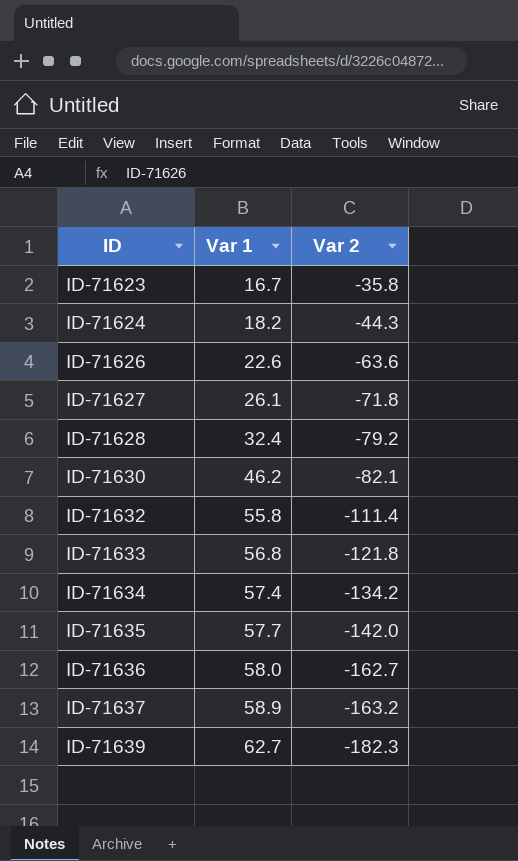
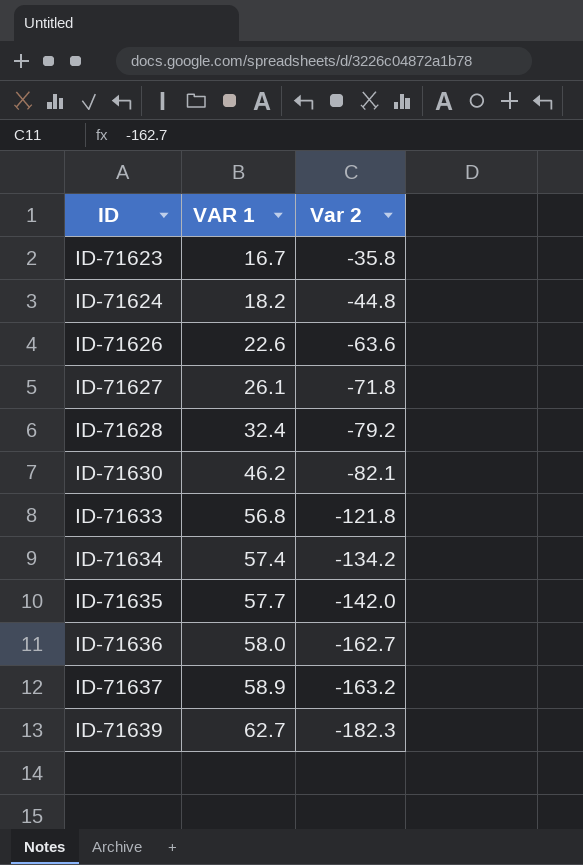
column name: Var 1 -> VAR 1
row ID-71632: 55.8 | -111.4 -> none
ID-71624 | Var 2: -44.3 -> -44.8

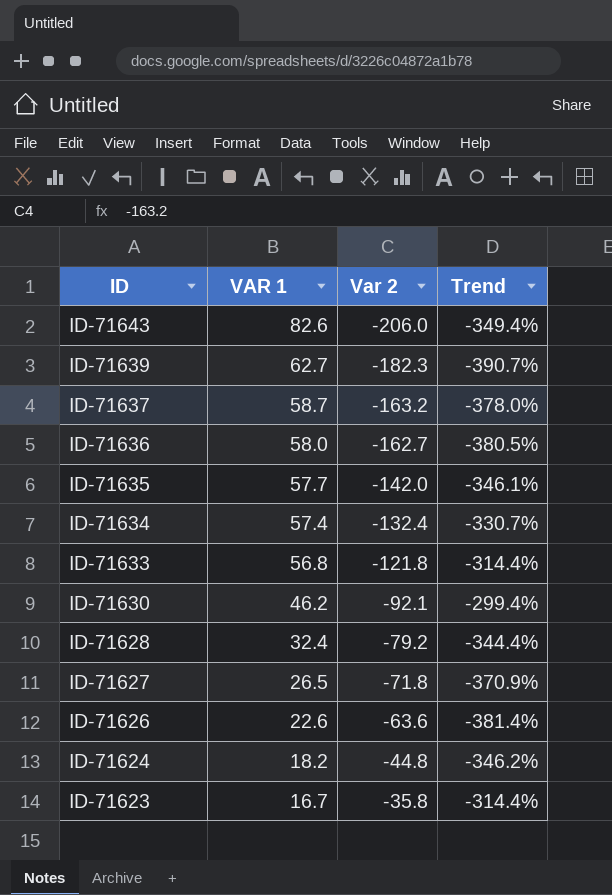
row order: ID ascending -> ID descending
column Trend | formula: none -> ([Var 2] - [VAR 1]) / [VAR 1]
row ID-71643: none -> 82.6 | -206.0 | -349.4%
ID-71637 | VAR 1: 58.9 -> 58.7
ID-71634 | Var 2: -134.2 -> -132.4
ID-71630 | Var 2: -82.1 -> -92.1
ID-71627 | VAR 1: 26.1 -> 26.5

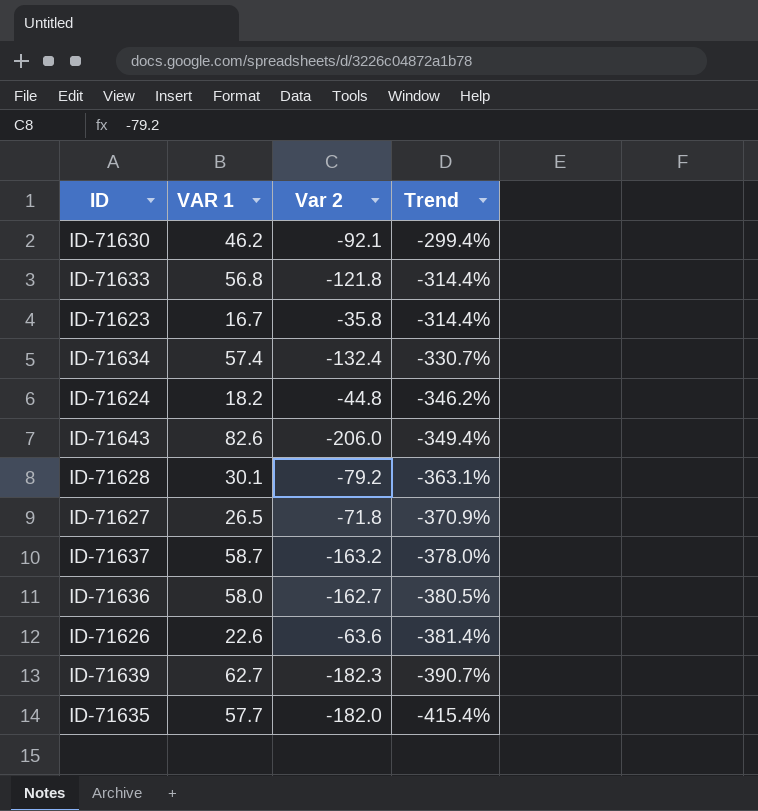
row order: ID descending -> Trend descending
ID-71628 | VAR 1: 32.4 -> 30.1
ID-71628 | Trend: -344.4% -> -363.1%
ID-71635 | Var 2: -142.0 -> -182.0
ID-71635 | Trend: -346.1% -> -415.4%

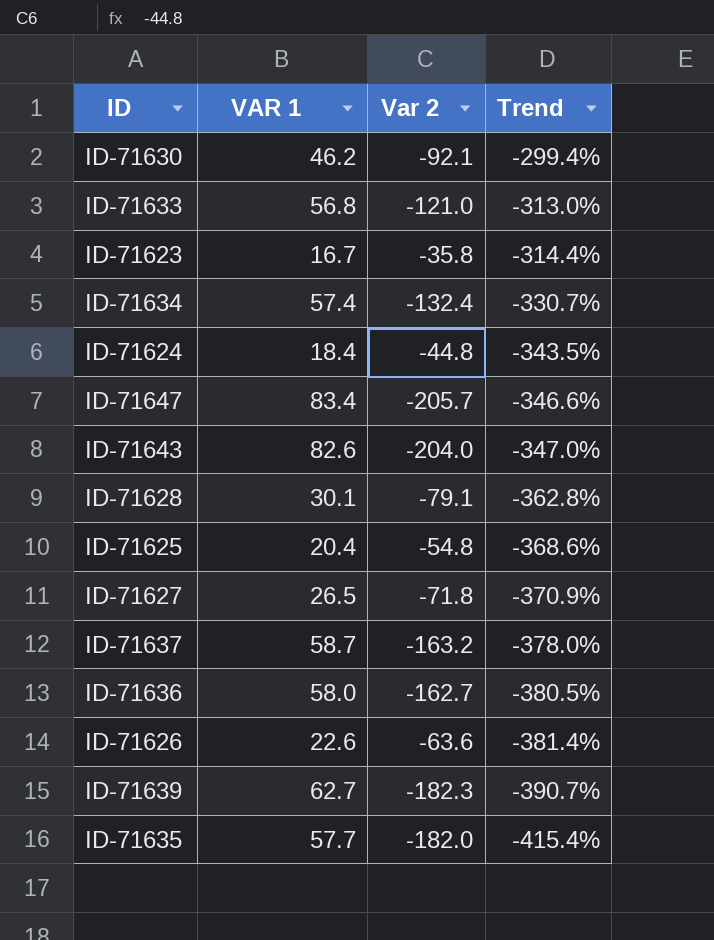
ID-71633 | Var 2: -121.8 -> -121.0
ID-71633 | Trend: -314.4% -> -313.0%
ID-71624 | VAR 1: 18.2 -> 18.4
ID-71624 | Trend: -346.2% -> -343.5%
row ID-71647: none -> 83.4 | -205.7 | -346.6%
ID-71643 | Var 2: -206.0 -> -204.0
ID-71643 | Trend: -349.4% -> -347.0%
ID-71628 | Var 2: -79.2 -> -79.1
ID-71628 | Trend: -363.1% -> -362.8%
row ID-71625: none -> 20.4 | -54.8 | -368.6%

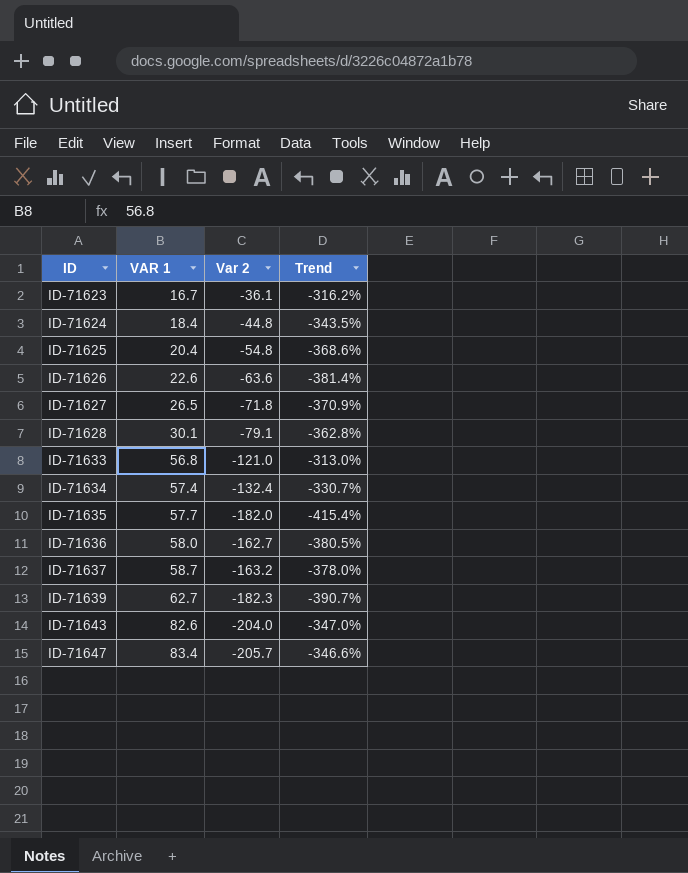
row order: Trend descending -> ID ascending
row ID-71630: 46.2 | -92.1 | -299.4% -> none
ID-71623 | Var 2: -35.8 -> -36.1
ID-71623 | Trend: -314.4% -> -316.2%

